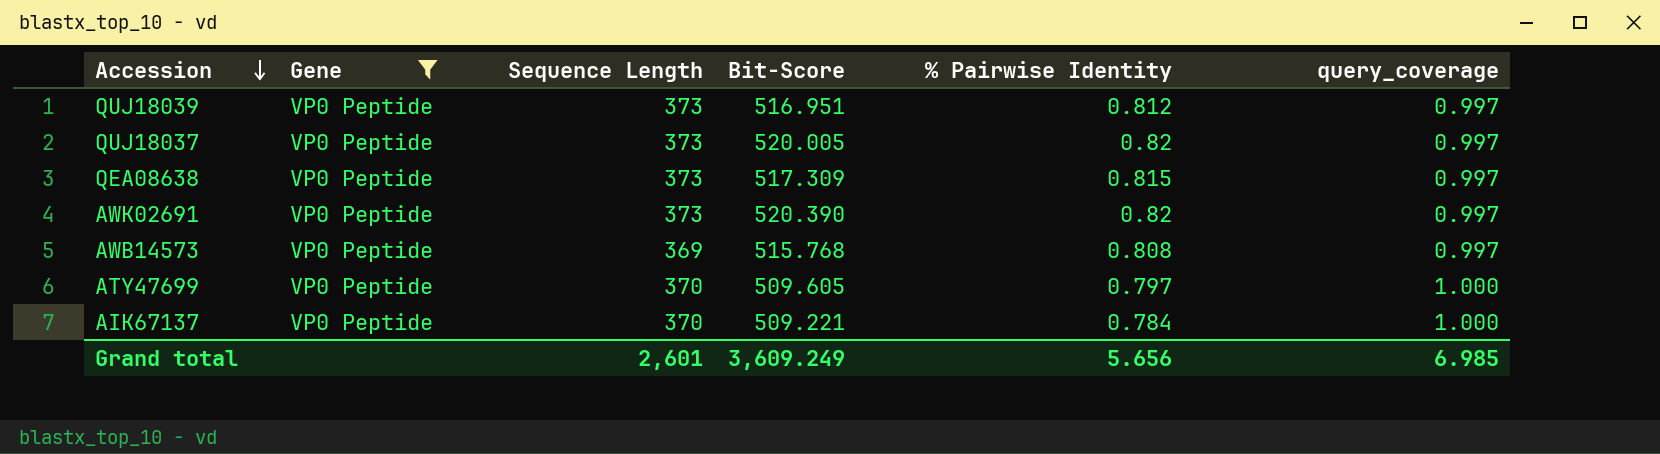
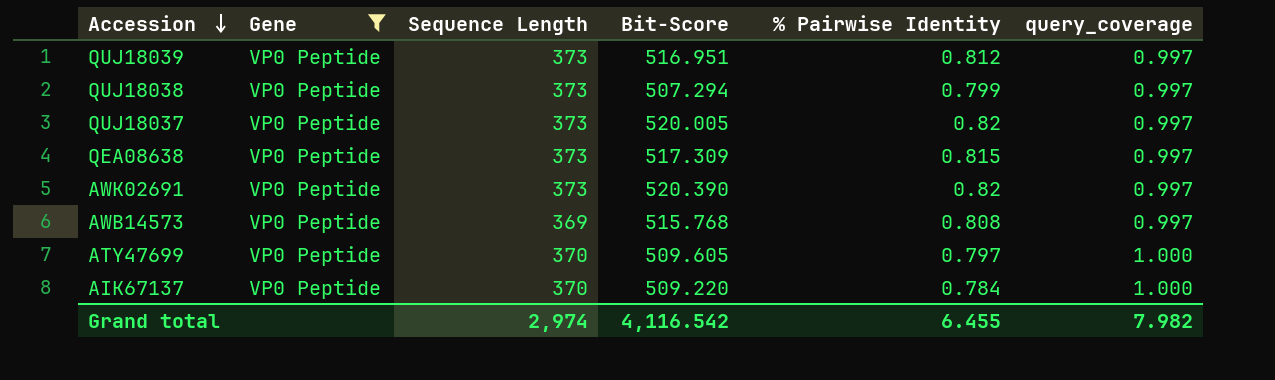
row QUJ18038: none -> VP0 Peptide | 373 | 507.294 | 0.799 | 0.997
AIK67137 | Bit-Score: 509.221 -> 509.220
Grand total | Sequence Length: 2,601 -> 2,974
Grand total | Bit-Score: 3,609.249 -> 4,116.542
Grand total | % Pairwise Identity: 5.656 -> 6.455
Grand total | query_coverage: 6.985 -> 7.982

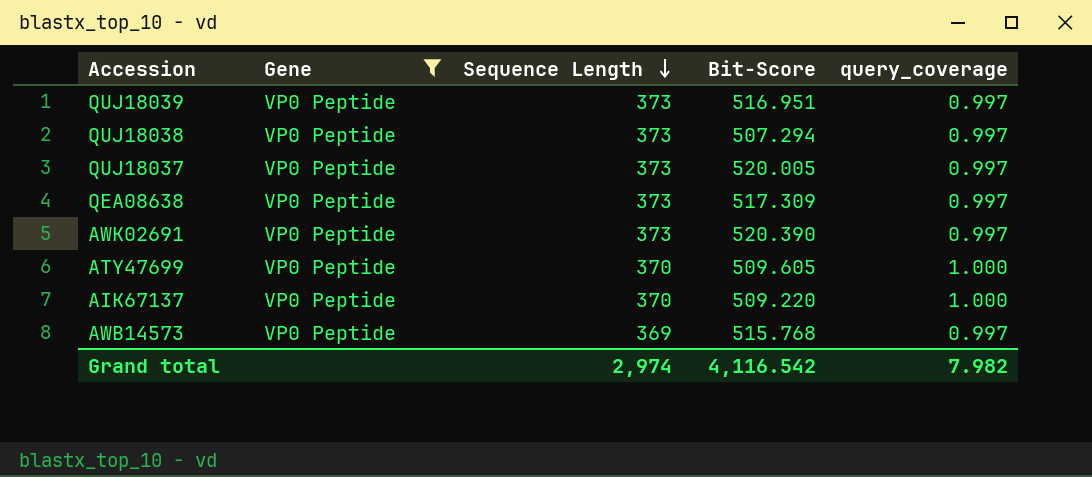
row order: Accession descending -> Sequence Length descending
column % Pairwise Identity | position: 5 -> none

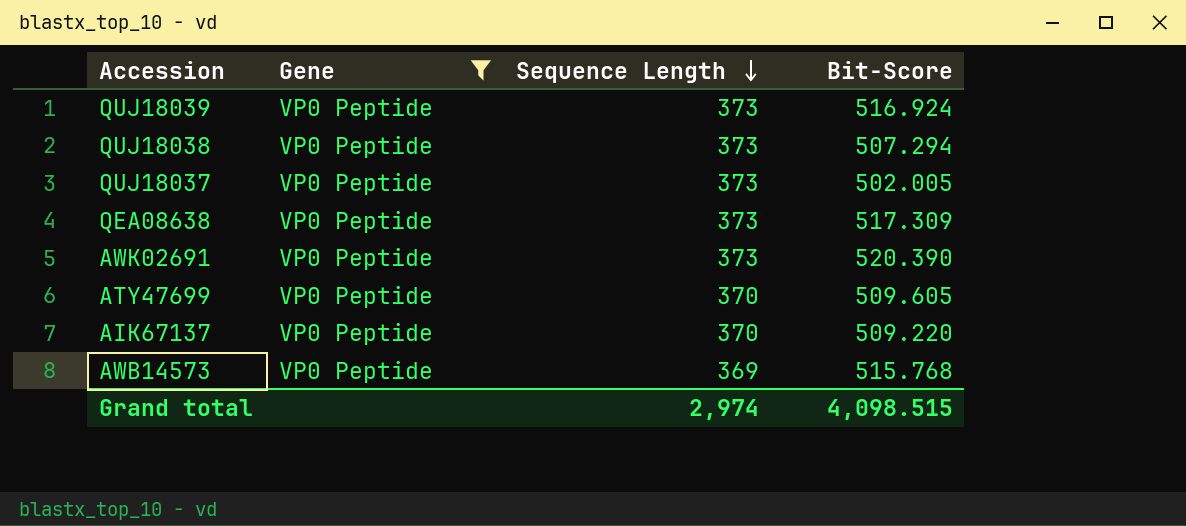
column query_coverage | position: 5 -> none
QUJ18039 | Bit-Score: 516.951 -> 516.924
QUJ18037 | Bit-Score: 520.005 -> 502.005
Grand total | Bit-Score: 4,116.542 -> 4,098.515

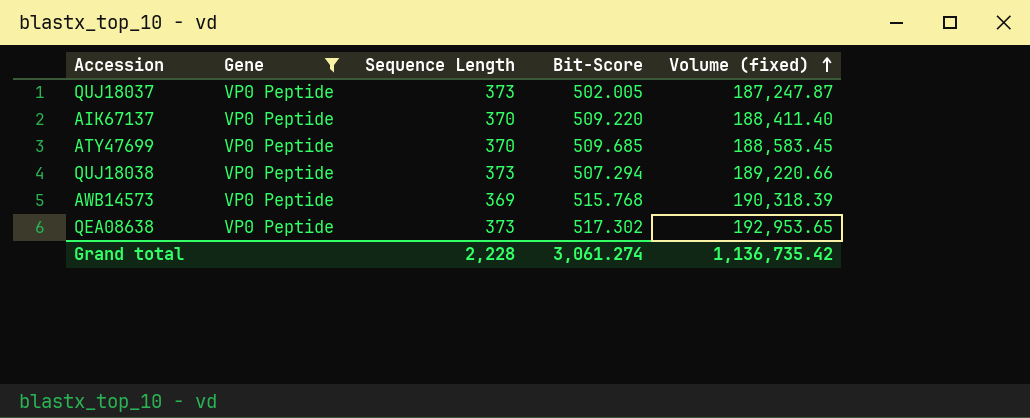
row order: Sequence Length descending -> Volume (fixed) ascending
column Volume (fixed) | formula: none -> [Sequence Length] * [Bit-Score]
row QUJ18039: VP0 Peptide | 373 | 516.924 -> none
row AWK02691: VP0 Peptide | 373 | 520.390 -> none
ATY47699 | Bit-Score: 509.605 -> 509.685
QEA08638 | Bit-Score: 517.309 -> 517.302
Grand total | Sequence Length: 2,974 -> 2,228
Grand total | Bit-Score: 4,098.515 -> 3,061.274

